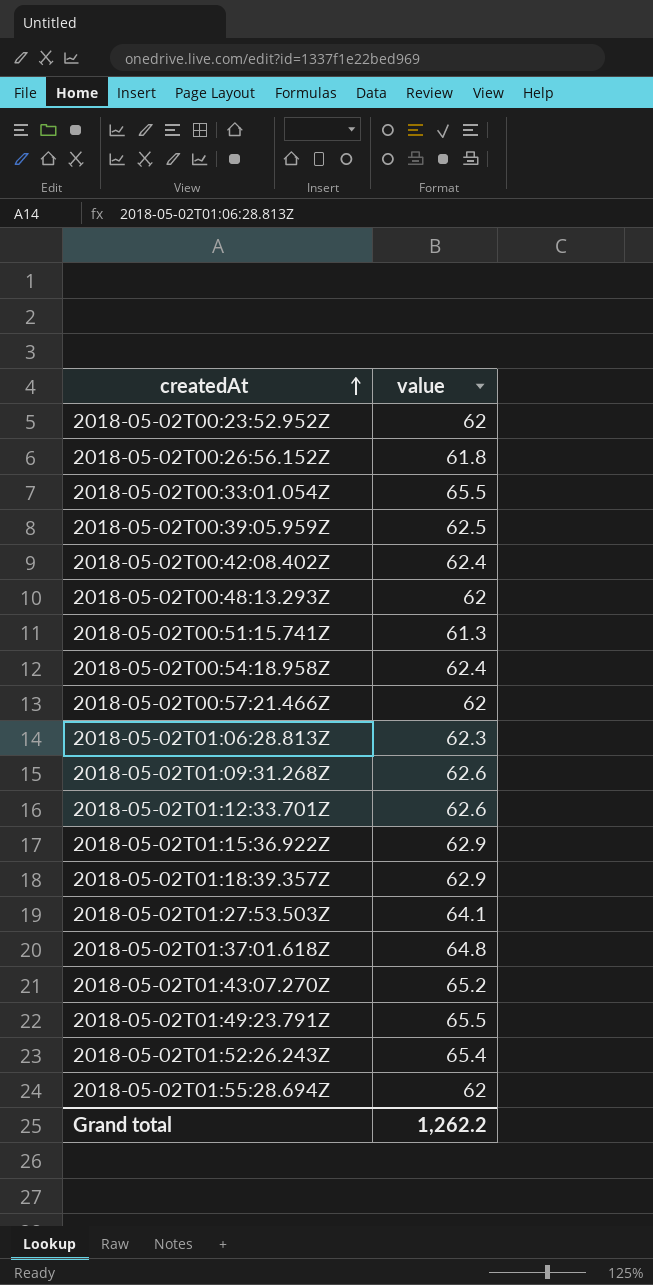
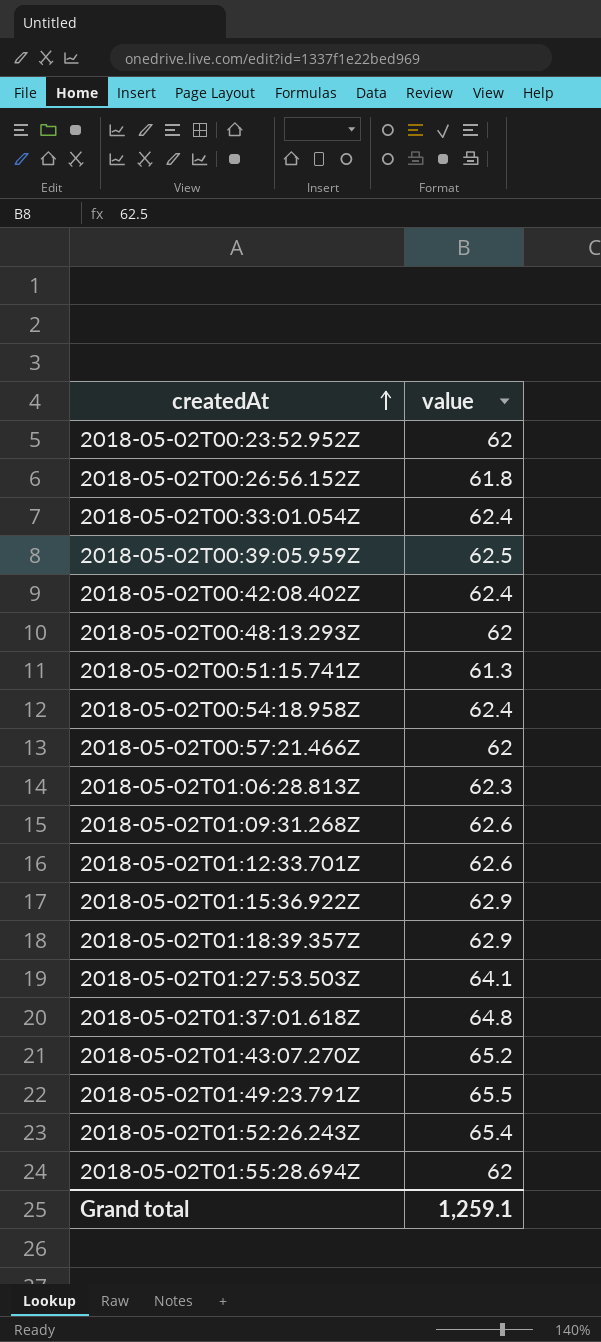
2018-05-02T00:33:01.054Z | value: 65.5 -> 62.4
Grand total | value: 1,262.2 -> 1,259.1

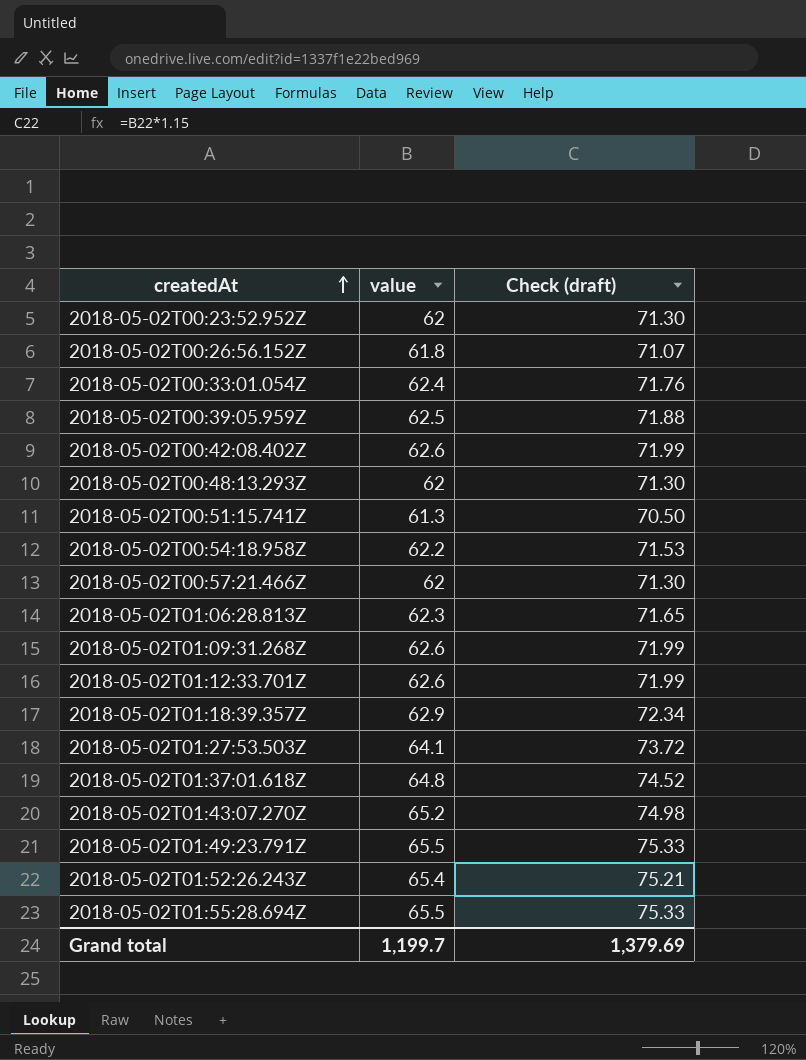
column Check (draft) | formula: none -> [value] * 1.15
row 2018-05-02T01:15:36.922Z: 62.9 -> none
2018-05-02T00:42:08.402Z | value: 62.4 -> 62.6
2018-05-02T00:54:18.958Z | value: 62.4 -> 62.2
2018-05-02T01:55:28.694Z | value: 62 -> 65.5
Grand total | value: 1,259.1 -> 1,199.7

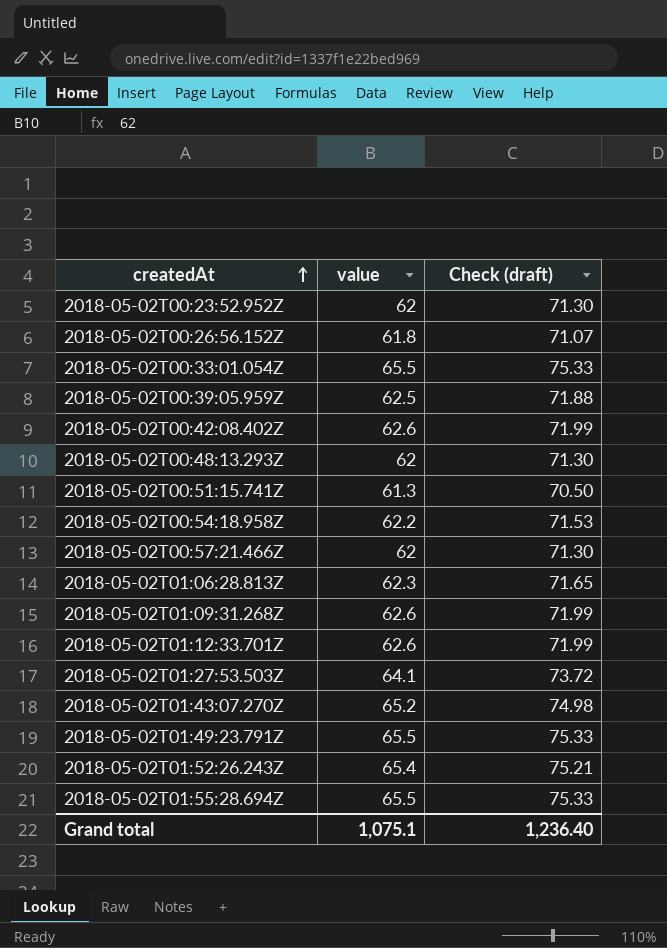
row 2018-05-02T01:18:39.357Z: 62.9 | 72.34 -> none
row 2018-05-02T01:37:01.618Z: 64.8 | 74.52 -> none
2018-05-02T00:33:01.054Z | value: 62.4 -> 65.5
2018-05-02T00:33:01.054Z | Check (draft): 71.76 -> 75.33
Grand total | value: 1,199.7 -> 1,075.1
Grand total | Check (draft): 1,379.69 -> 1,236.40

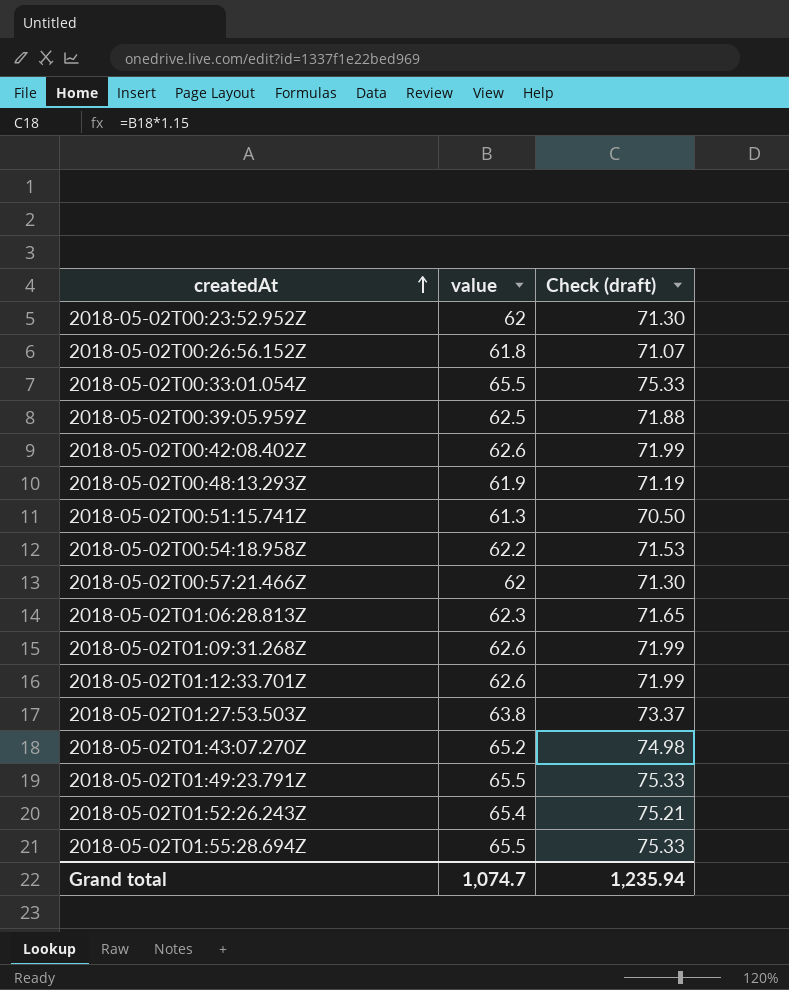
2018-05-02T00:48:13.293Z | value: 62 -> 61.9
2018-05-02T00:48:13.293Z | Check (draft): 71.30 -> 71.19
2018-05-02T01:27:53.503Z | value: 64.1 -> 63.8
2018-05-02T01:27:53.503Z | Check (draft): 73.72 -> 73.37
Grand total | value: 1,075.1 -> 1,074.7
Grand total | Check (draft): 1,236.40 -> 1,235.94

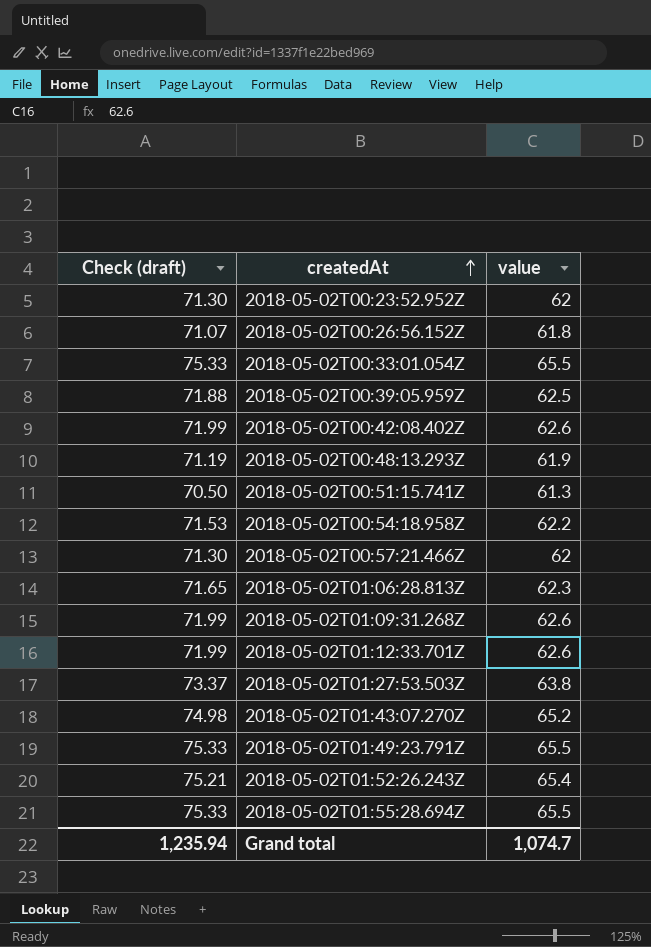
column Check (draft) | position: 3 -> 1

